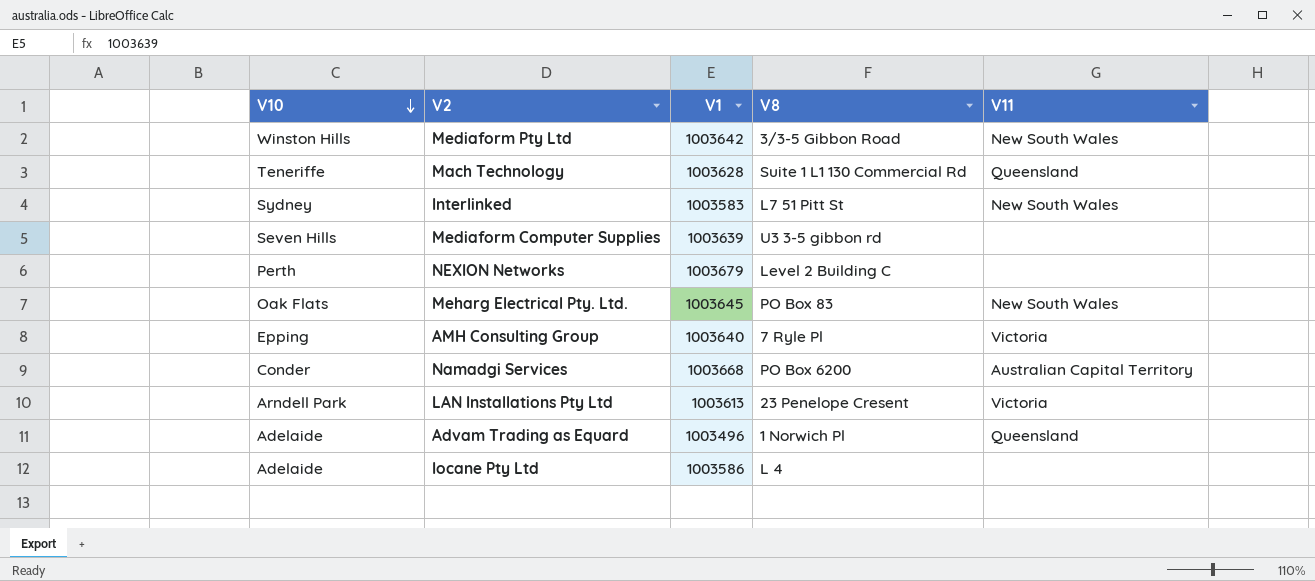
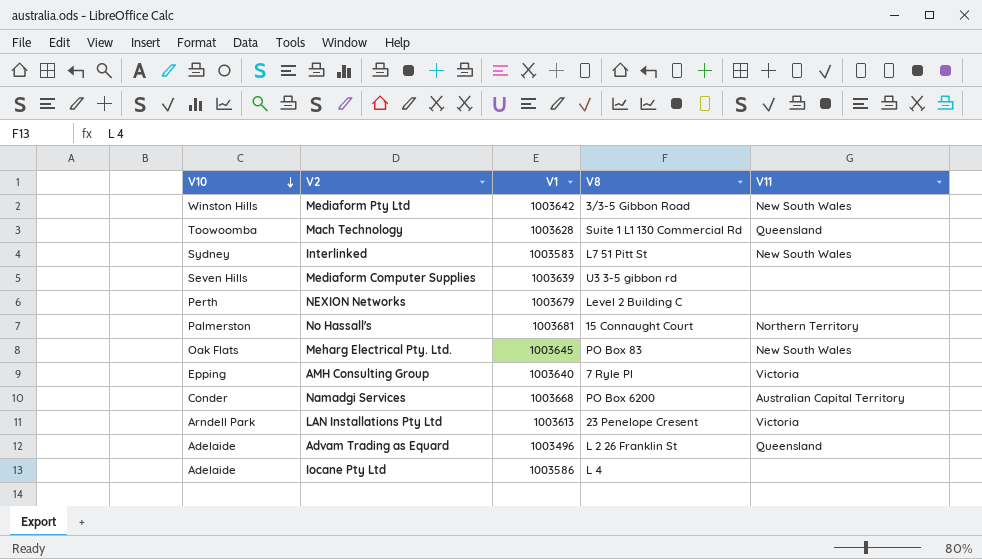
Mach Technology | V10: Teneriffe -> Toowoomba
row No Hassall's: none -> Palmerston | 1003681 | 15 Connaught Court | Northern Territory
Advam Trading as Equard | V8: 1 Norwich Pl -> L 2 26 Franklin St

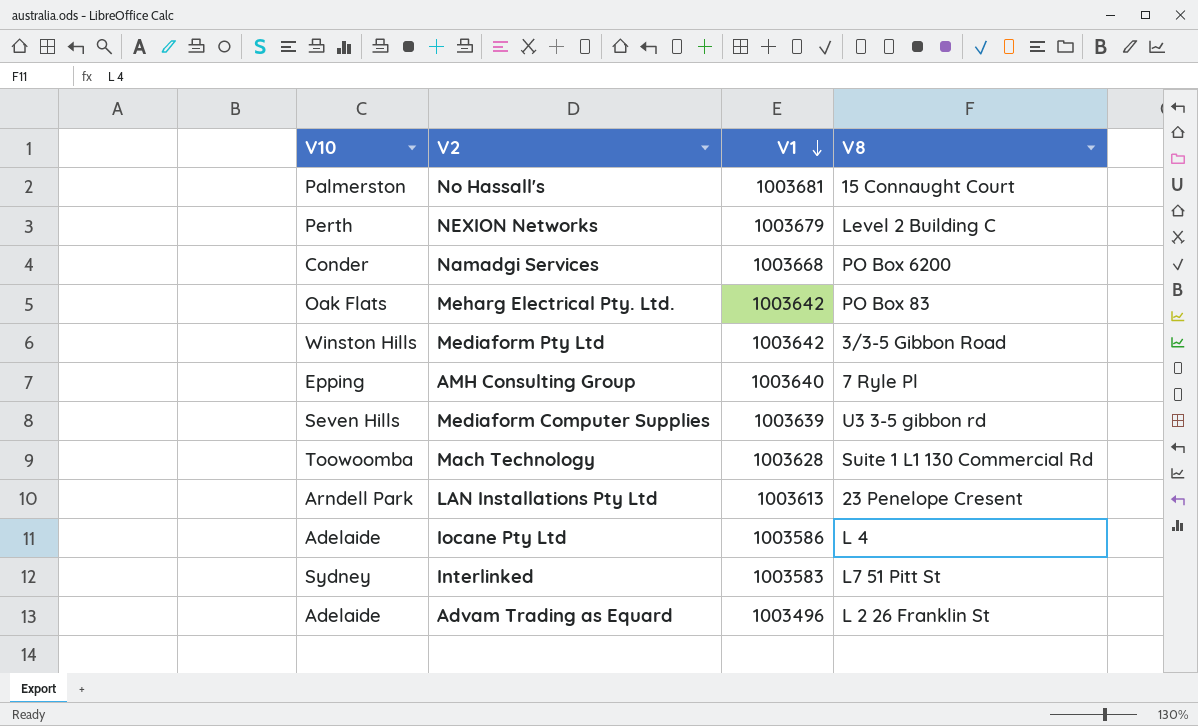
row order: V10 descending -> V1 descending
column V11 | position: 5 -> none
Meharg Electrical Pty. Ltd. | V1: 1003645 -> 1003642

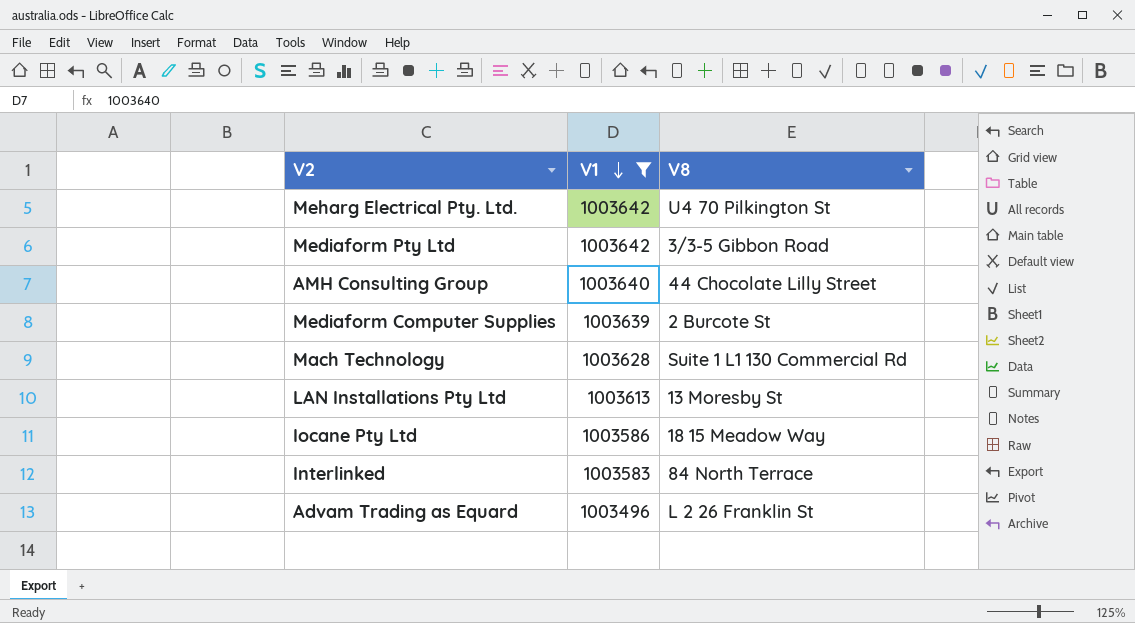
filter: none -> V1 <= 1003642
column V10 | position: 1 -> none
Meharg Electrical Pty. Ltd. | V8: PO Box 83 -> U4 70 Pilkington St
AMH Consulting Group | V8: 7 Ryle Pl -> 44 Chocolate Lilly Street
Mediaform Computer Supplies | V8: U3 3-5 gibbon rd -> 2 Burcote St
LAN Installations Pty Ltd | V8: 23 Penelope Cresent -> 13 Moresby St
Iocane Pty Ltd | V8: L 4 -> 18 15 Meadow Way
Interlinked | V8: L7 51 Pitt St -> 84 North Terrace

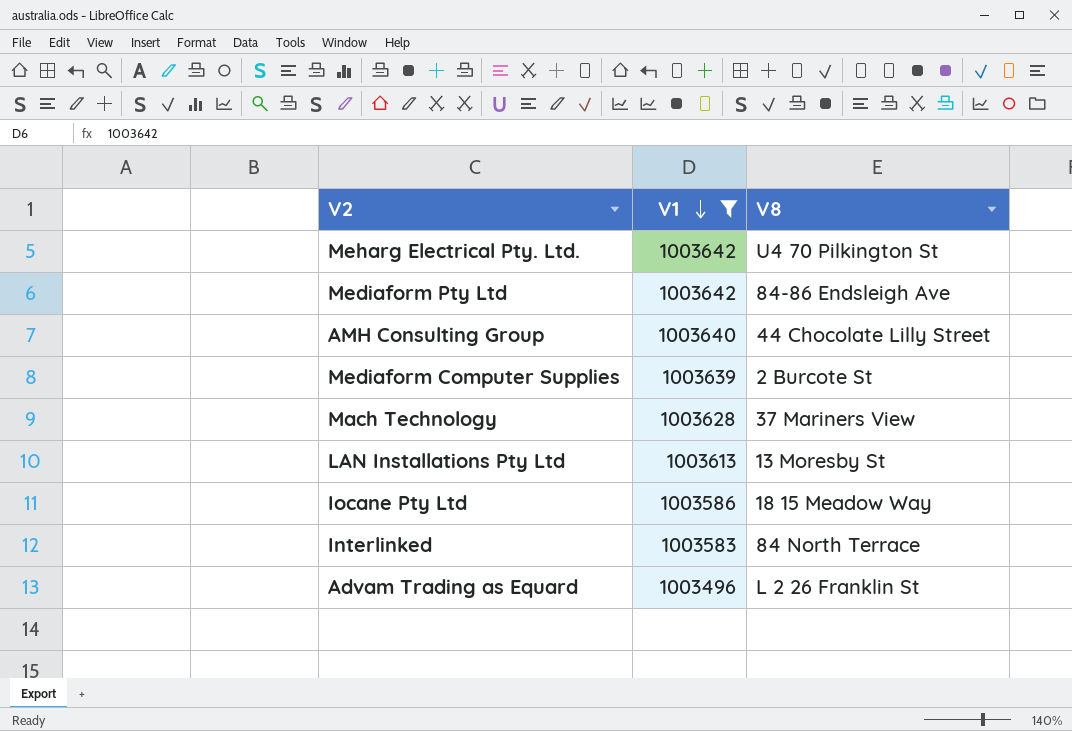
Mediaform Pty Ltd | V8: 3/3-5 Gibbon Road -> 84-86 Endsleigh Ave
Mach Technology | V8: Suite 1 L1 130 Commercial Rd -> 37 Mariners View

